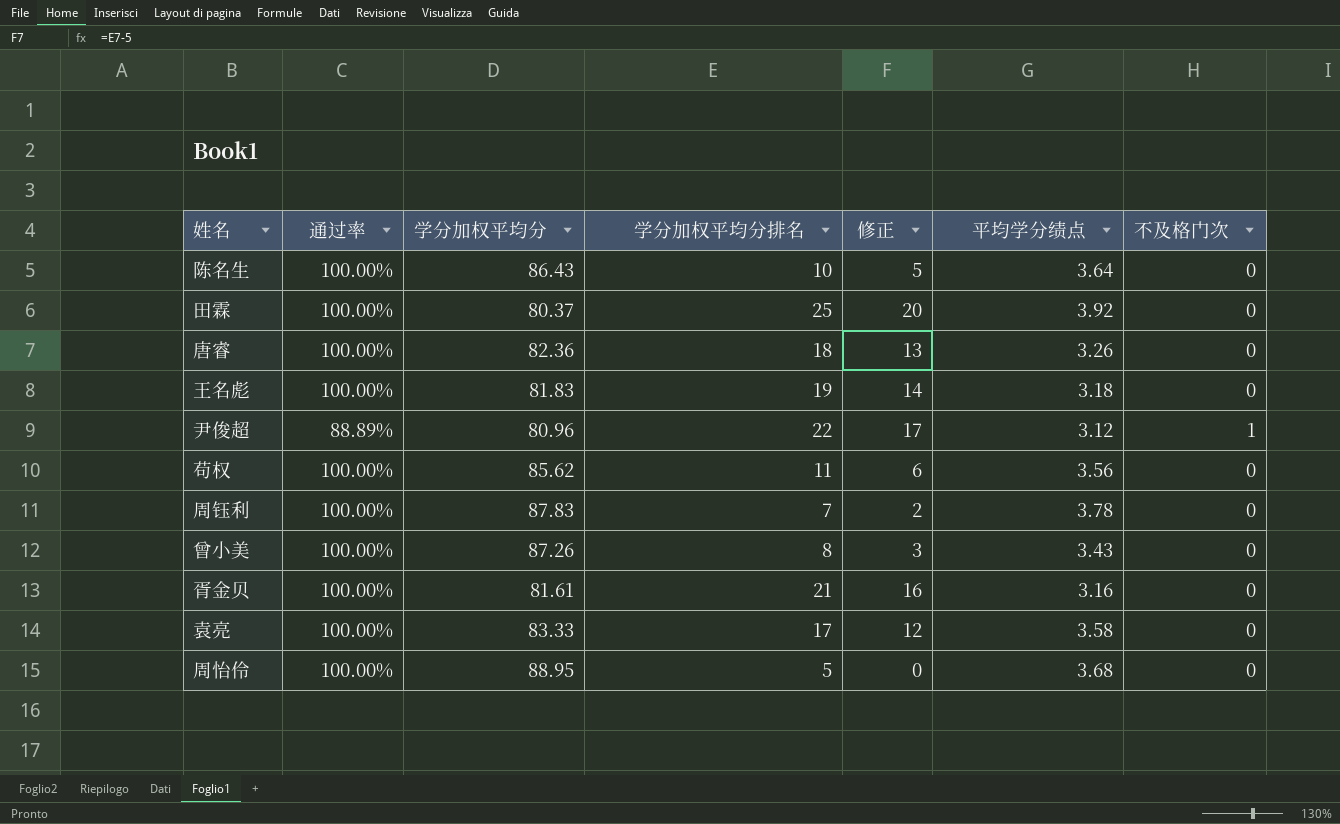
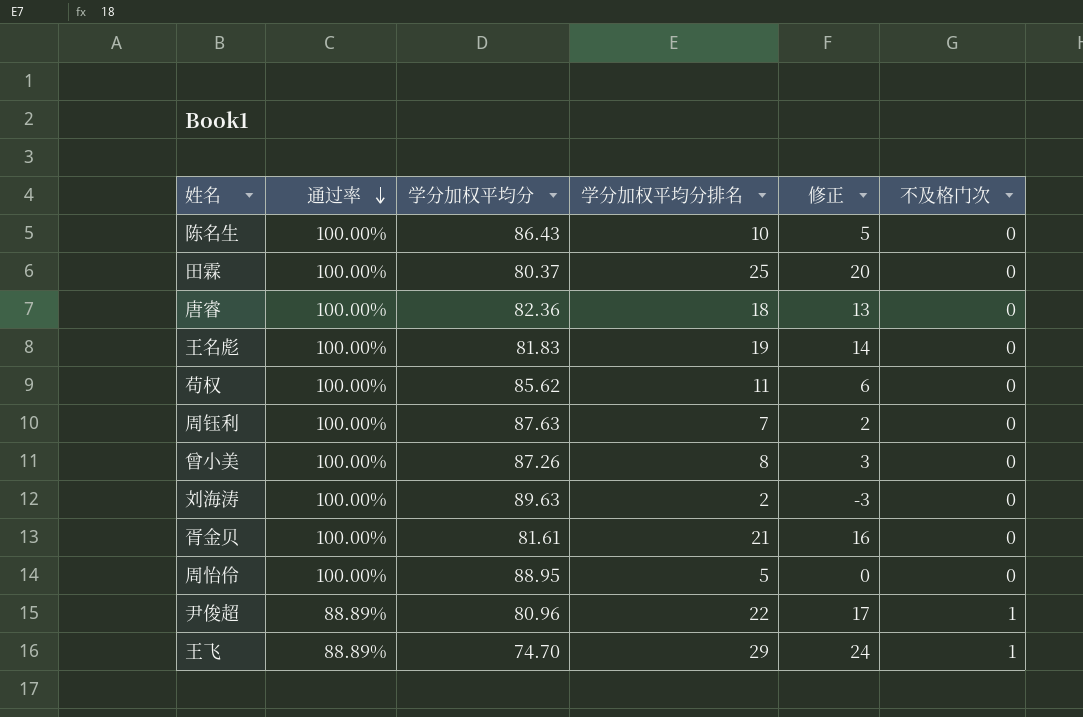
row order: none -> 通过率 descending
column 平均学分绩点 | position: 6 -> none
row 袁亮: 100.00% | 83.33 | 17 | 12 | 3.58 | 0 -> none
周钰利 | 学分加权平均分: 87.83 -> 87.63
row 刘海涛: none -> 100.00% | 89.63 | 2 | -3 | 0
row 王飞: none -> 88.89% | 74.70 | 29 | 24 | 1

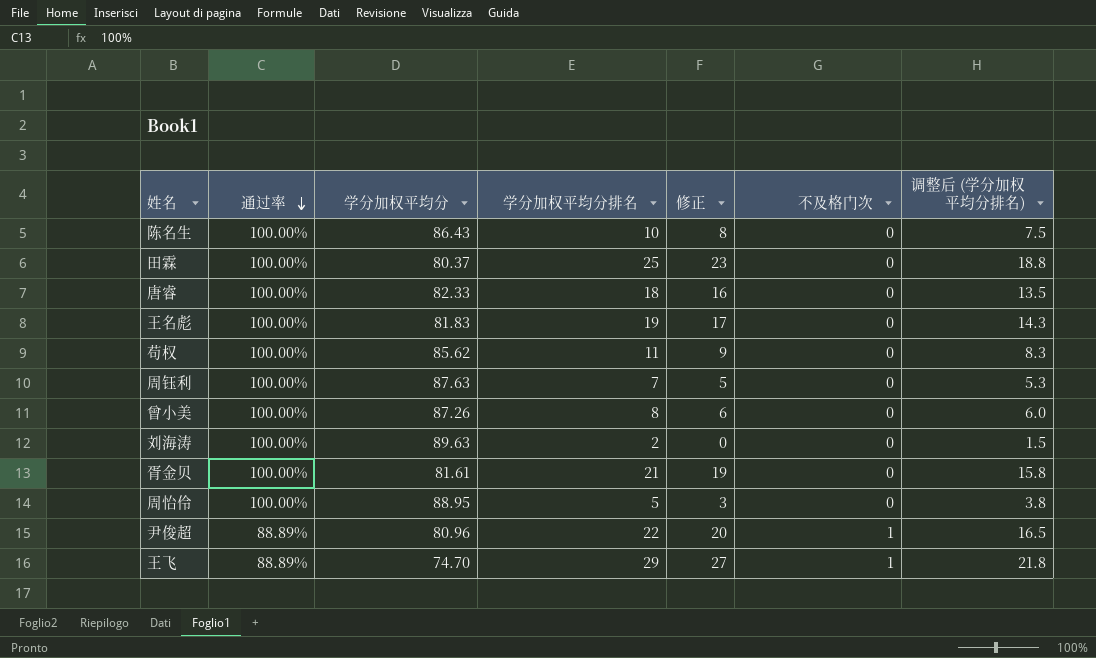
column 修正 | formula: [学分加权平均分排名] - 5 -> [学分加权平均分排名] - 2
column 调整后 (学分加权平均分排名) | formula: none -> [学分加权平均分排名] * 0.75
唐睿 | 学分加权平均分: 82.36 -> 82.33

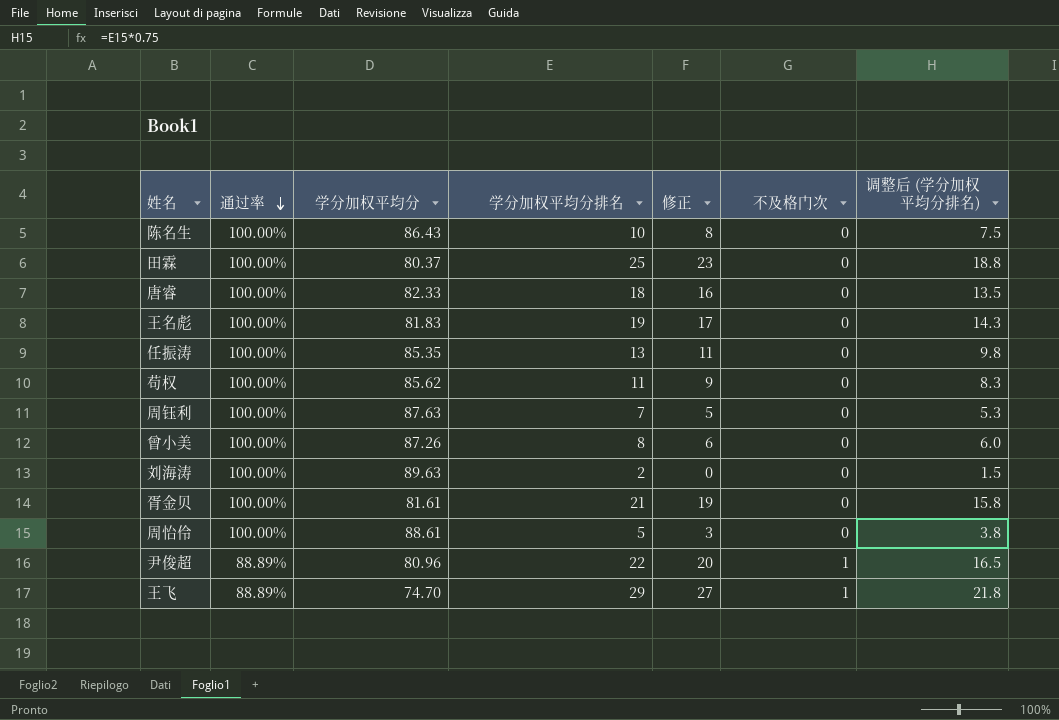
row 任振涛: none -> 100.00% | 85.35 | 13 | 11 | 0 | 9.8
周怡伶 | 学分加权平均分: 88.95 -> 88.61

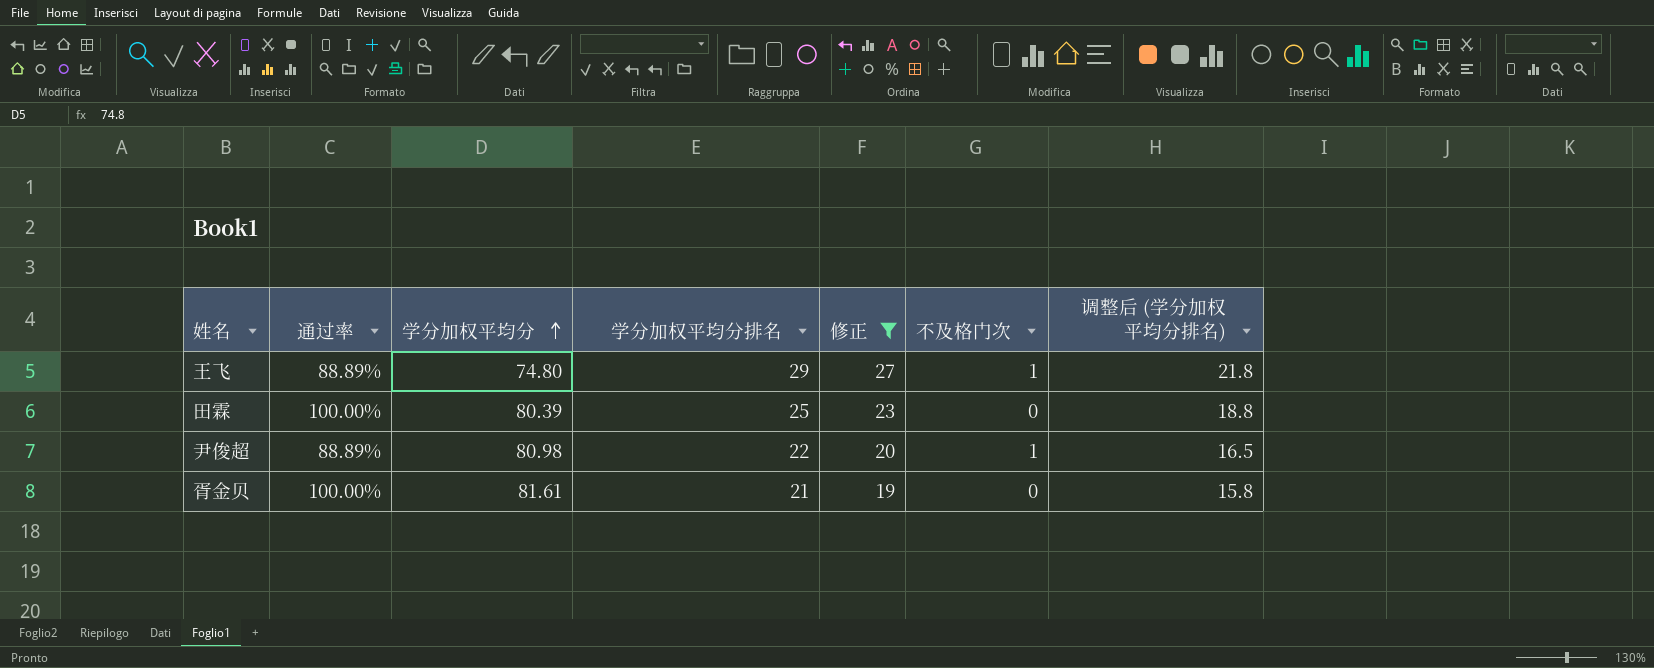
filter: none -> 修正 >= 19
row order: 通过率 descending -> 学分加权平均分 ascending
王飞 | 学分加权平均分: 74.70 -> 74.80
田霖 | 学分加权平均分: 80.37 -> 80.39
尹俊超 | 学分加权平均分: 80.96 -> 80.98

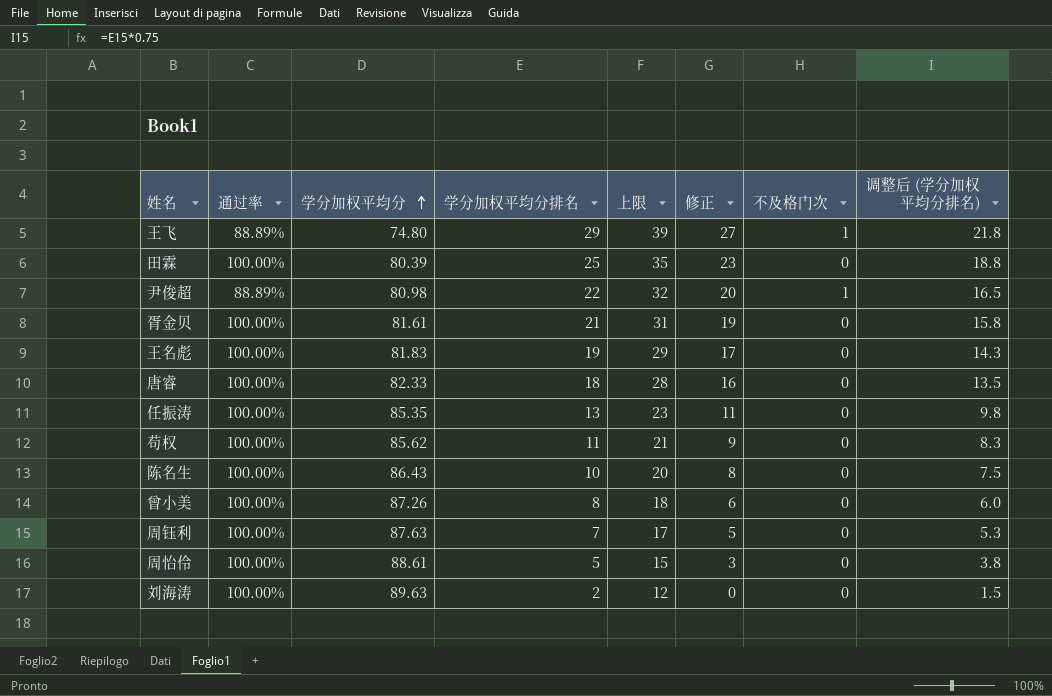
filter: 修正 >= 19 -> none
column 上限 | formula: none -> [学分加权平均分排名] + 10

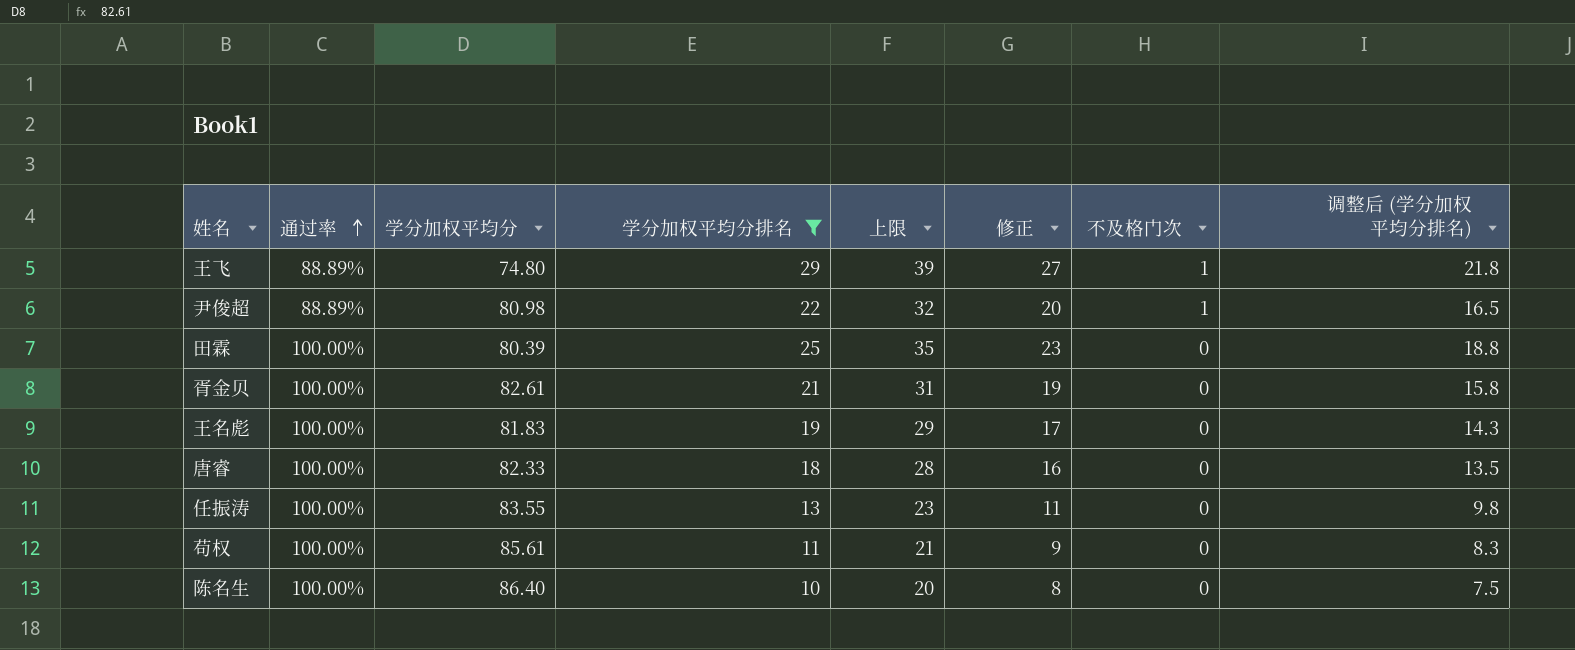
filter: none -> 学分加权平均分排名 >= 10
row order: 学分加权平均分 ascending -> 通过率 ascending
胥金贝 | 学分加权平均分: 81.61 -> 82.61
任振涛 | 学分加权平均分: 85.35 -> 83.55
苟权 | 学分加权平均分: 85.62 -> 85.61
陈名生 | 学分加权平均分: 86.43 -> 86.40

